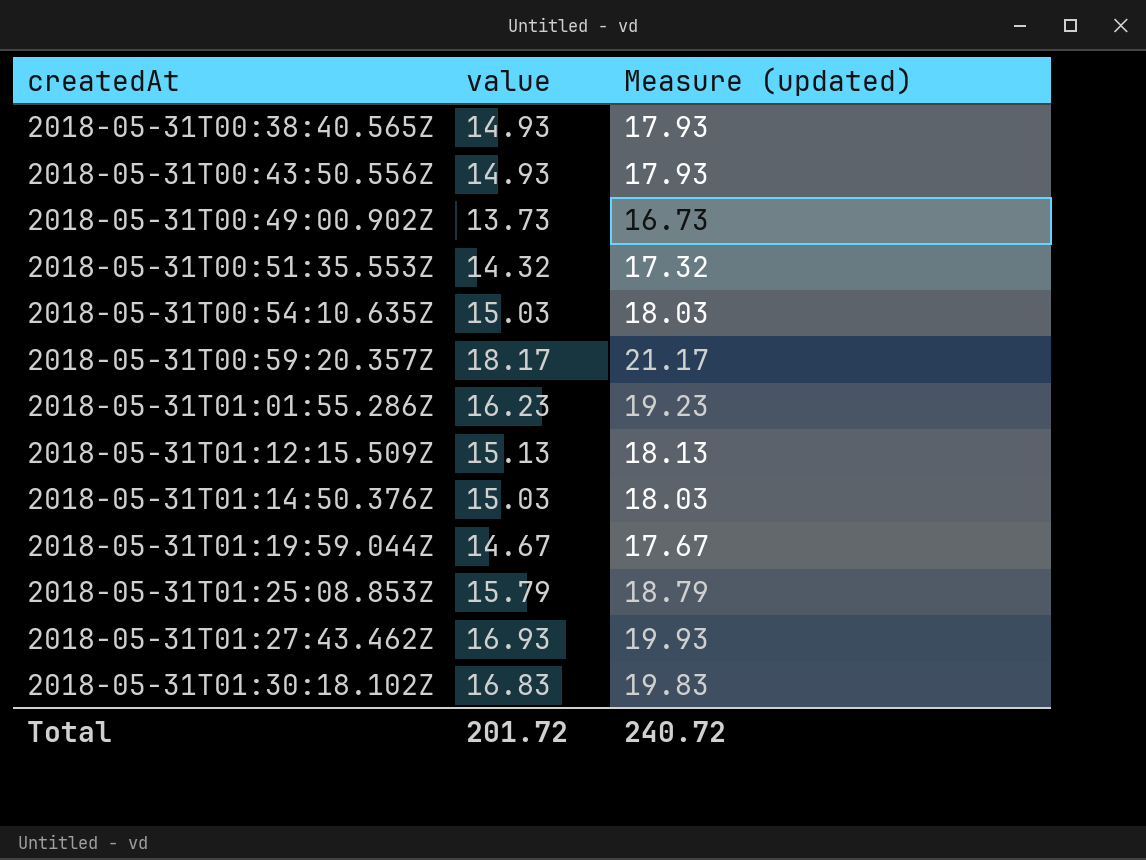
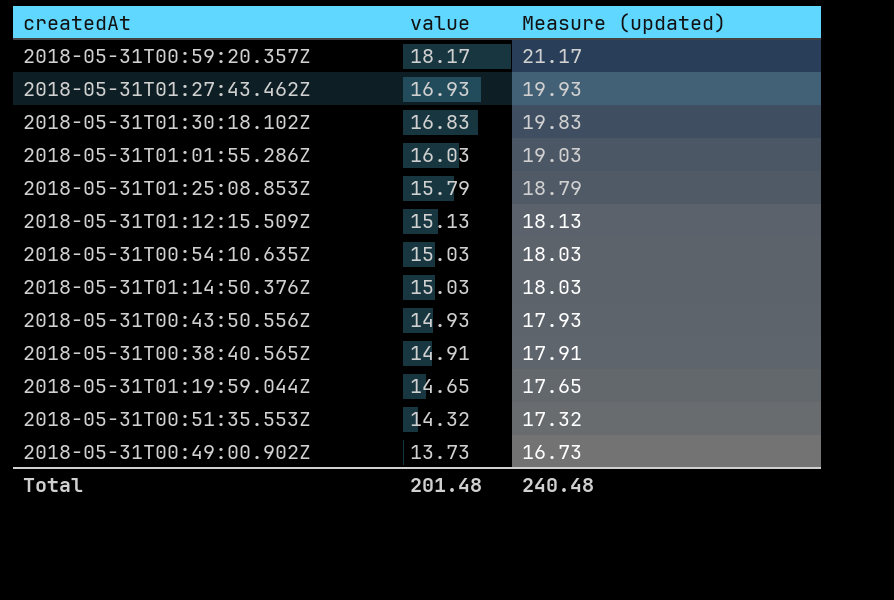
row order: createdAt ascending -> value descending
2018-05-31T01:01:55.286Z | value: 16.23 -> 16.03
2018-05-31T01:01:55.286Z | Measure (updated): 19.23 -> 19.03
2018-05-31T00:38:40.565Z | value: 14.93 -> 14.91
2018-05-31T00:38:40.565Z | Measure (updated): 17.93 -> 17.91
2018-05-31T01:19:59.044Z | value: 14.67 -> 14.65
2018-05-31T01:19:59.044Z | Measure (updated): 17.67 -> 17.65
Total | value: 201.72 -> 201.48
Total | Measure (updated): 240.72 -> 240.48

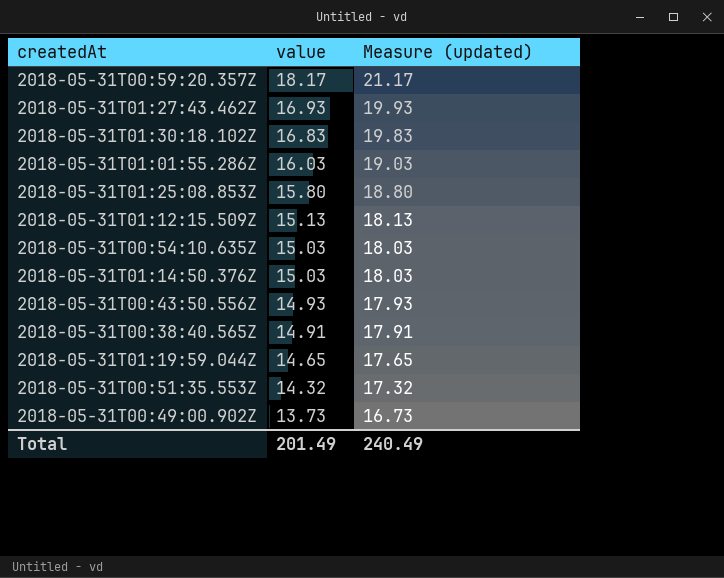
2018-05-31T01:25:08.853Z | value: 15.79 -> 15.80
2018-05-31T01:25:08.853Z | Measure (updated): 18.79 -> 18.80
Total | value: 201.48 -> 201.49
Total | Measure (updated): 240.48 -> 240.49

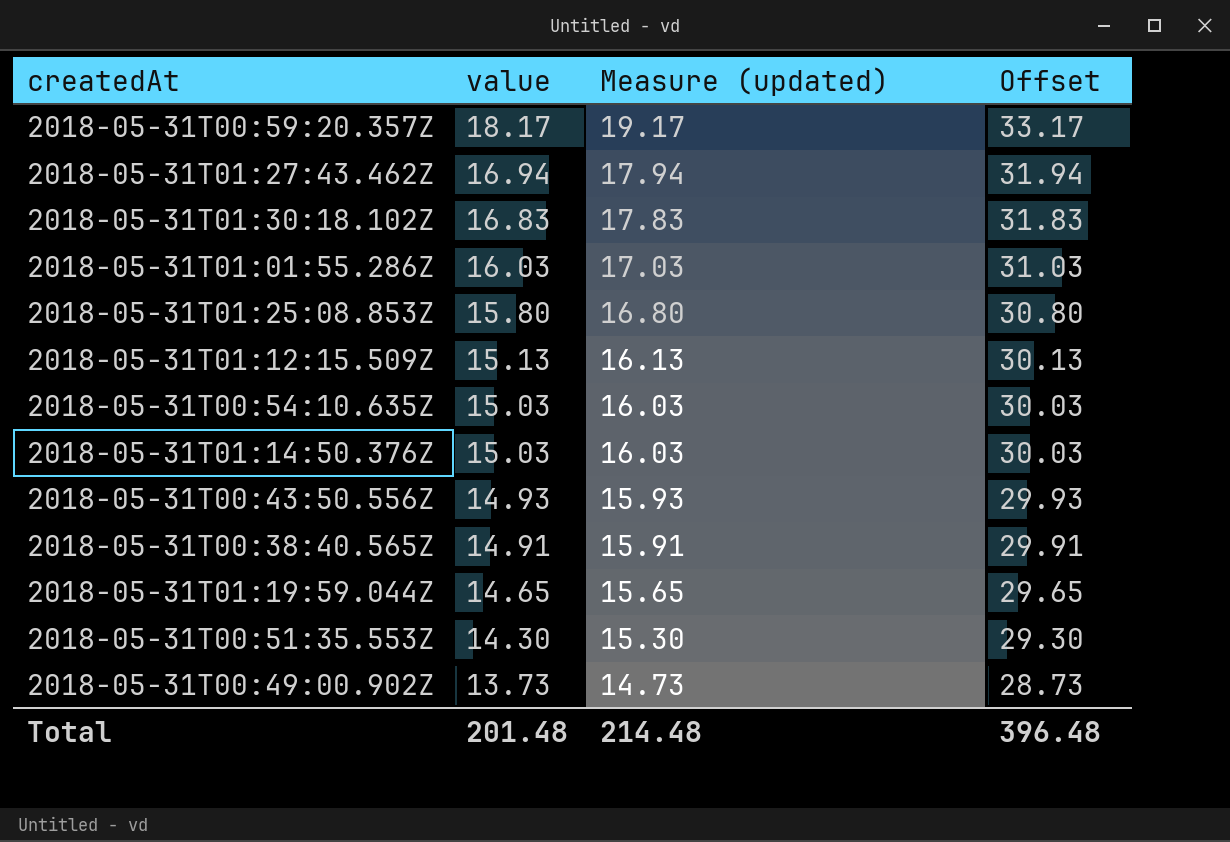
column Measure (updated) | formula: [value] + 3 -> [value] + 1
column Offset | formula: none -> [value] + 15
2018-05-31T01:27:43.462Z | value: 16.93 -> 16.94
2018-05-31T00:51:35.553Z | value: 14.32 -> 14.30
Total | value: 201.49 -> 201.48
Total | Measure (updated): 240.49 -> 214.48

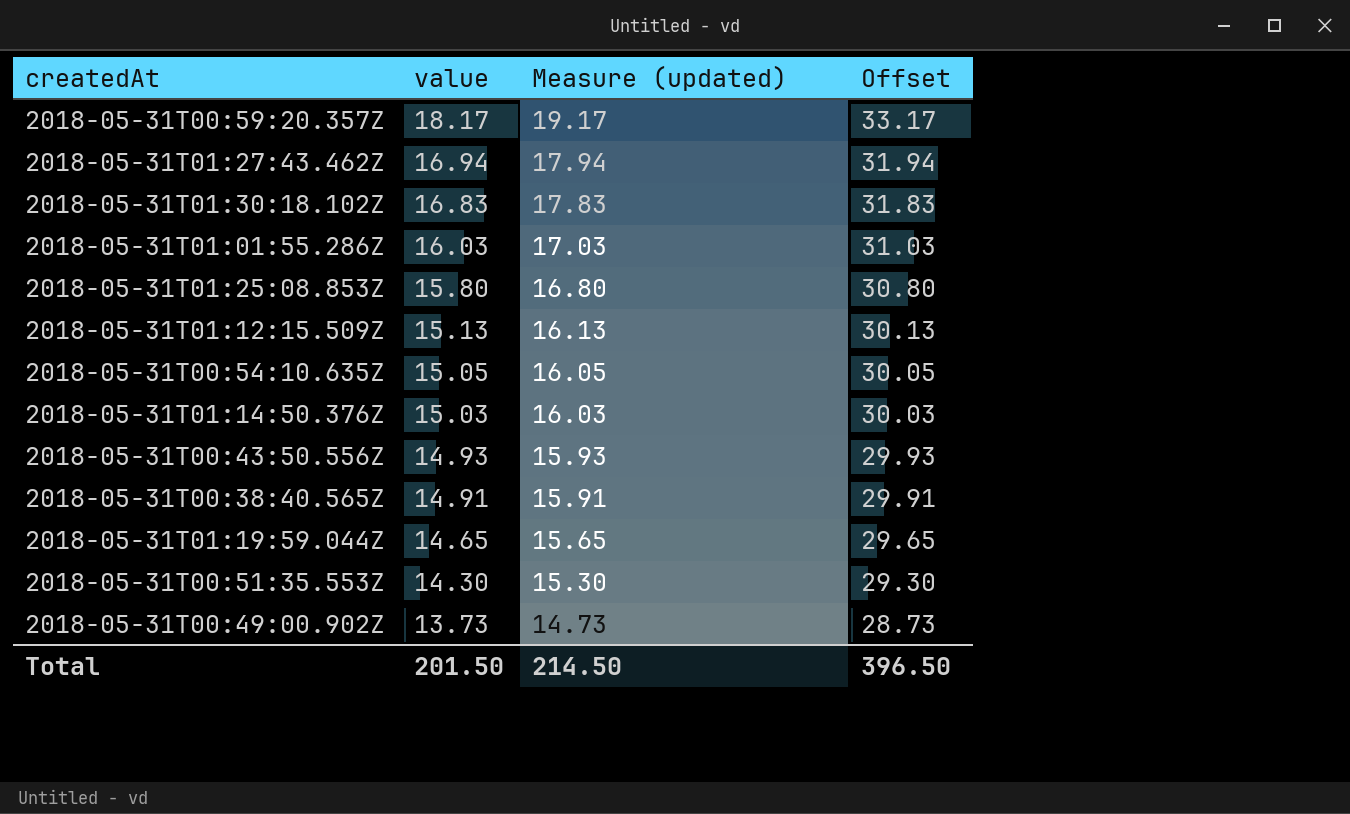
2018-05-31T00:54:10.635Z | value: 15.03 -> 15.05
2018-05-31T00:54:10.635Z | Measure (updated): 16.03 -> 16.05
2018-05-31T00:54:10.635Z | Offset: 30.03 -> 30.05
Total | value: 201.48 -> 201.50
Total | Measure (updated): 214.48 -> 214.50
Total | Offset: 396.48 -> 396.50

